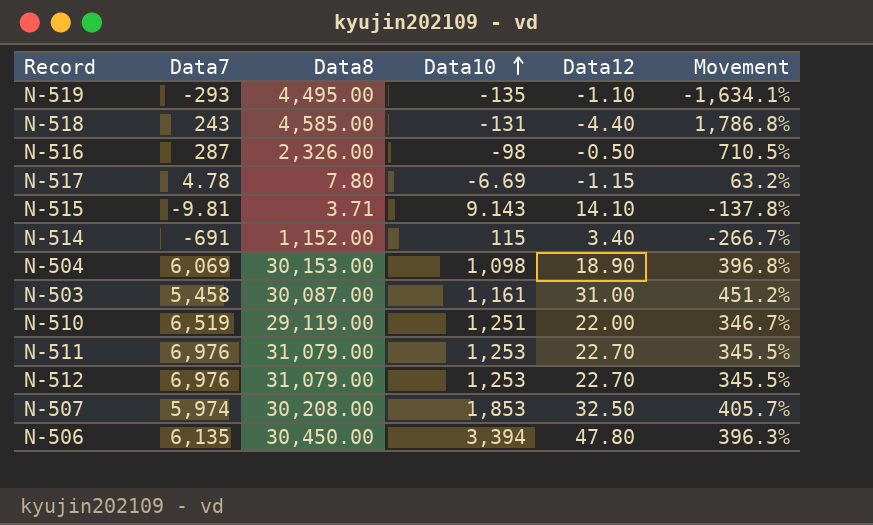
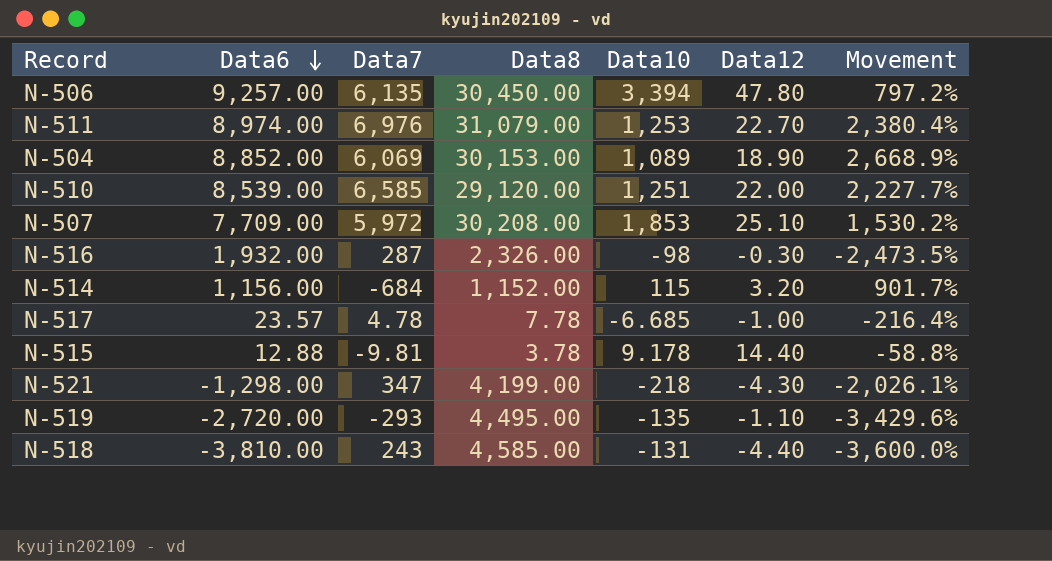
row order: Data10 ascending -> Data6 descending
column Data6 | position: none -> 2
column Movement | formula: ([Data8] - [Data7]) / [Data7] -> ([Data8] - [Data10]) / [Data10]
row N-503: 5,458 | 30,087.00 | 1,161 | 31.00 | 451.2% -> none
row N-512: 6,976 | 31,079.00 | 1,253 | 22.70 | 345.5% -> none
N-504 | Data10: 1,098 -> 1,089
N-510 | Data7: 6,519 -> 6,585
N-510 | Data8: 29,119.00 -> 29,120.00
N-507 | Data7: 5,974 -> 5,972
N-507 | Data12: 32.50 -> 25.10
N-516 | Data12: -0.50 -> -0.30
N-514 | Data7: -691 -> -684
N-514 | Data12: 3.40 -> 3.20
N-517 | Data8: 7.80 -> 7.78
N-517 | Data10: -6.69 -> -6.685
N-517 | Data12: -1.15 -> -1.00
N-515 | Data8: 3.71 -> 3.78
N-515 | Data10: 9.143 -> 9.178
N-515 | Data12: 14.10 -> 14.40
row N-521: none -> -1,298.00 | 347 | 4,199.00 | -218 | -4.30 | -2,026.1%

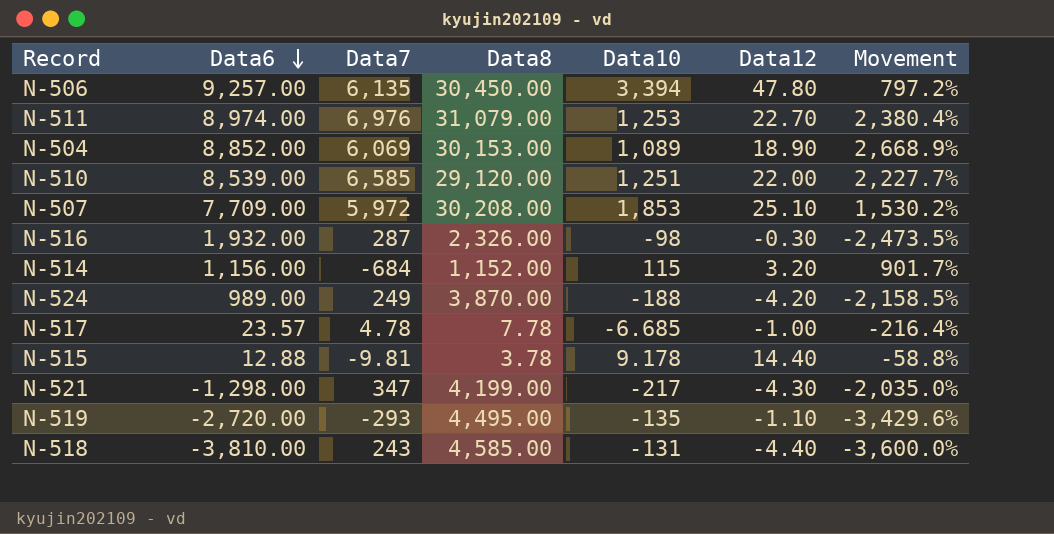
row N-524: none -> 989.00 | 249 | 3,870.00 | -188 | -4.20 | -2,158.5%
N-521 | Data10: -218 -> -217
N-521 | Movement: -2,026.1% -> -2,035.0%

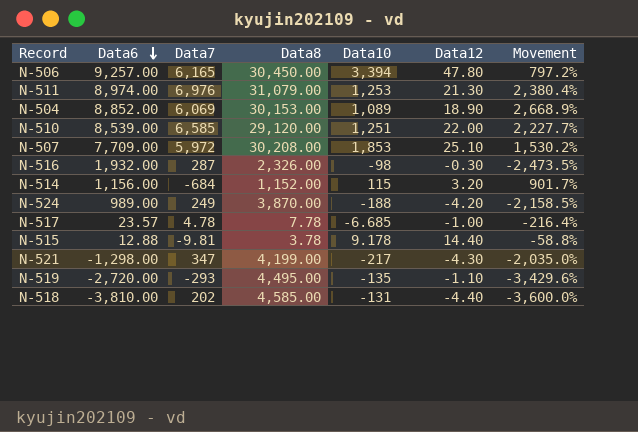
N-506 | Data7: 6,135 -> 6,165
N-511 | Data12: 22.70 -> 21.30
N-518 | Data7: 243 -> 202

